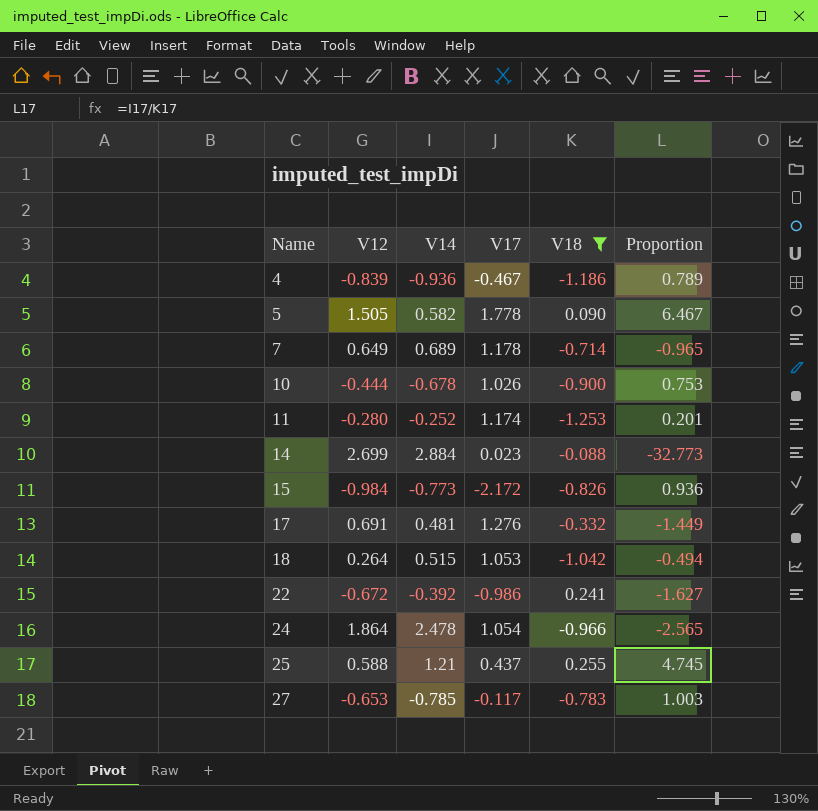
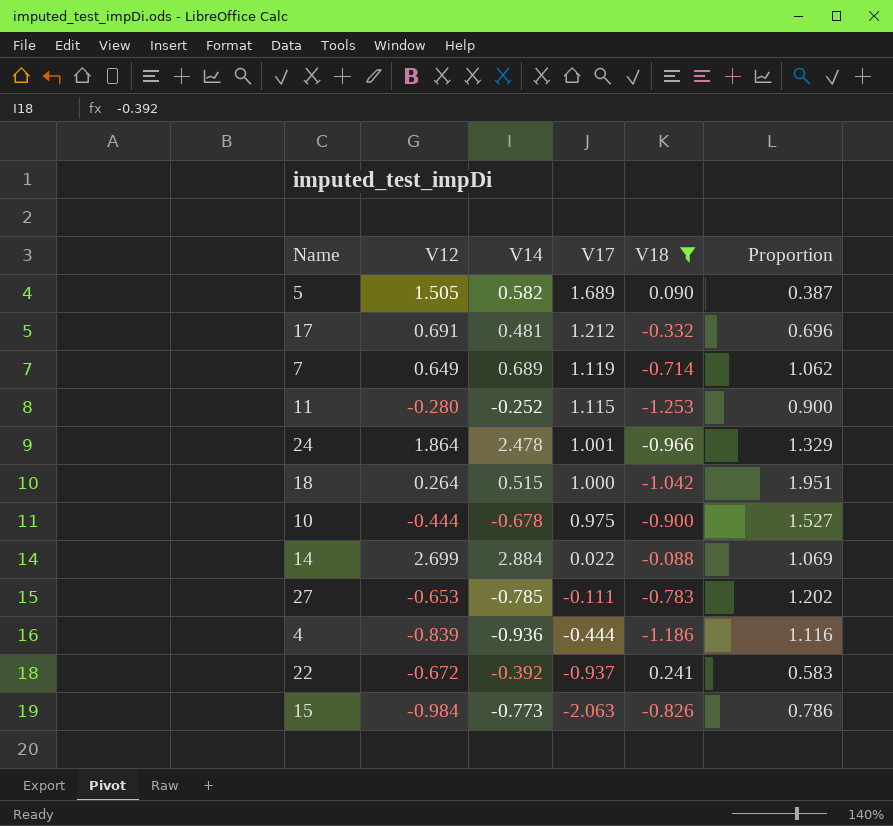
row order: Name ascending -> V17 descending
column Proportion | formula: [V14] / [V18] -> [V14] / [V12]
row 25: 0.588 | 1.21 | 0.437 | 0.255 | 4.745 -> none
5 | V17: 1.778 -> 1.689
17 | V17: 1.276 -> 1.212
7 | V17: 1.178 -> 1.119
11 | V17: 1.174 -> 1.115
24 | V17: 1.054 -> 1.001
18 | V17: 1.053 -> 1.000
10 | V17: 1.026 -> 0.975
14 | V17: 0.023 -> 0.022
27 | V17: -0.117 -> -0.111
4 | V17: -0.467 -> -0.444
22 | V17: -0.986 -> -0.937
15 | V17: -2.172 -> -2.063

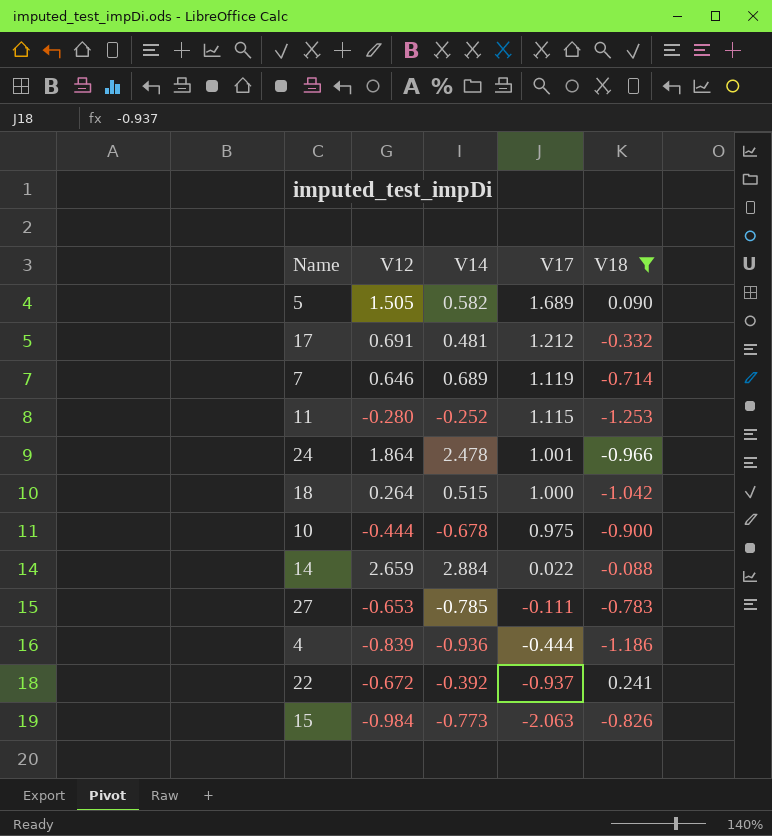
column Proportion | formula: [V14] / [V12] -> none
7 | V12: 0.649 -> 0.646
14 | V12: 2.699 -> 2.659

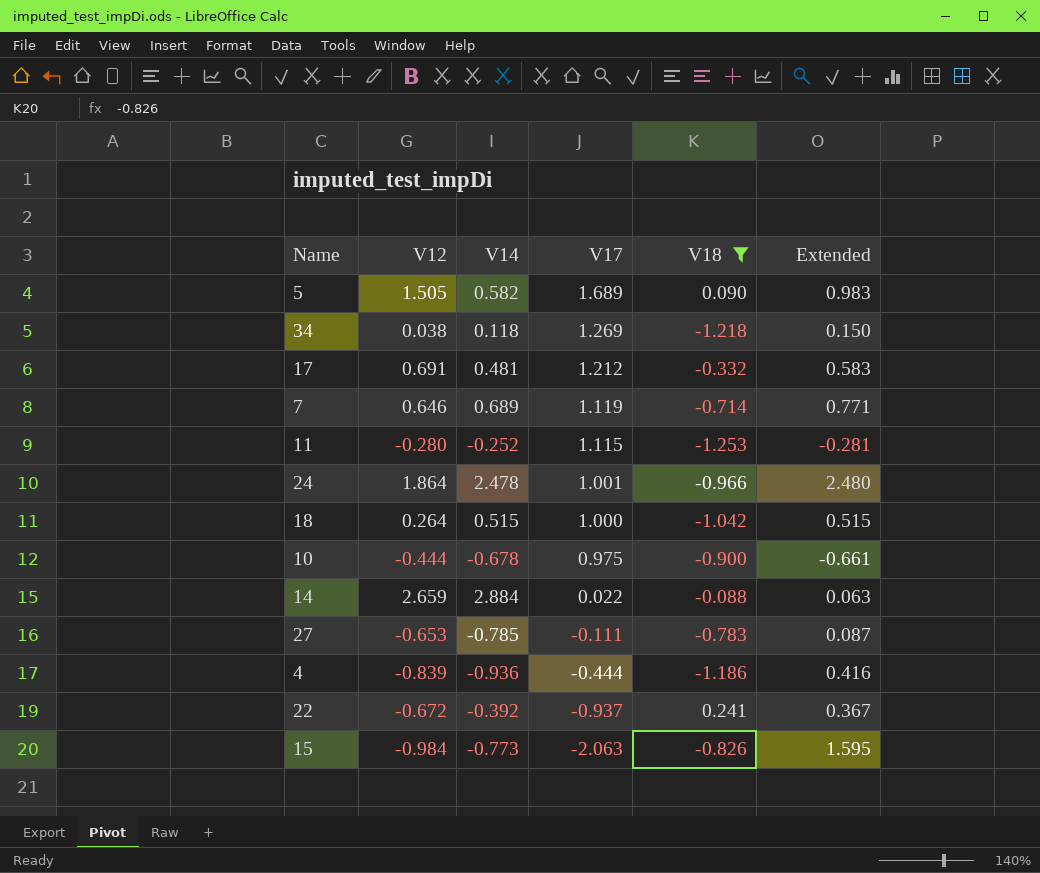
column Extended | formula: none -> [V14] * [V17]
row 34: none -> 0.038 | 0.118 | 1.269 | -1.218 | 0.150

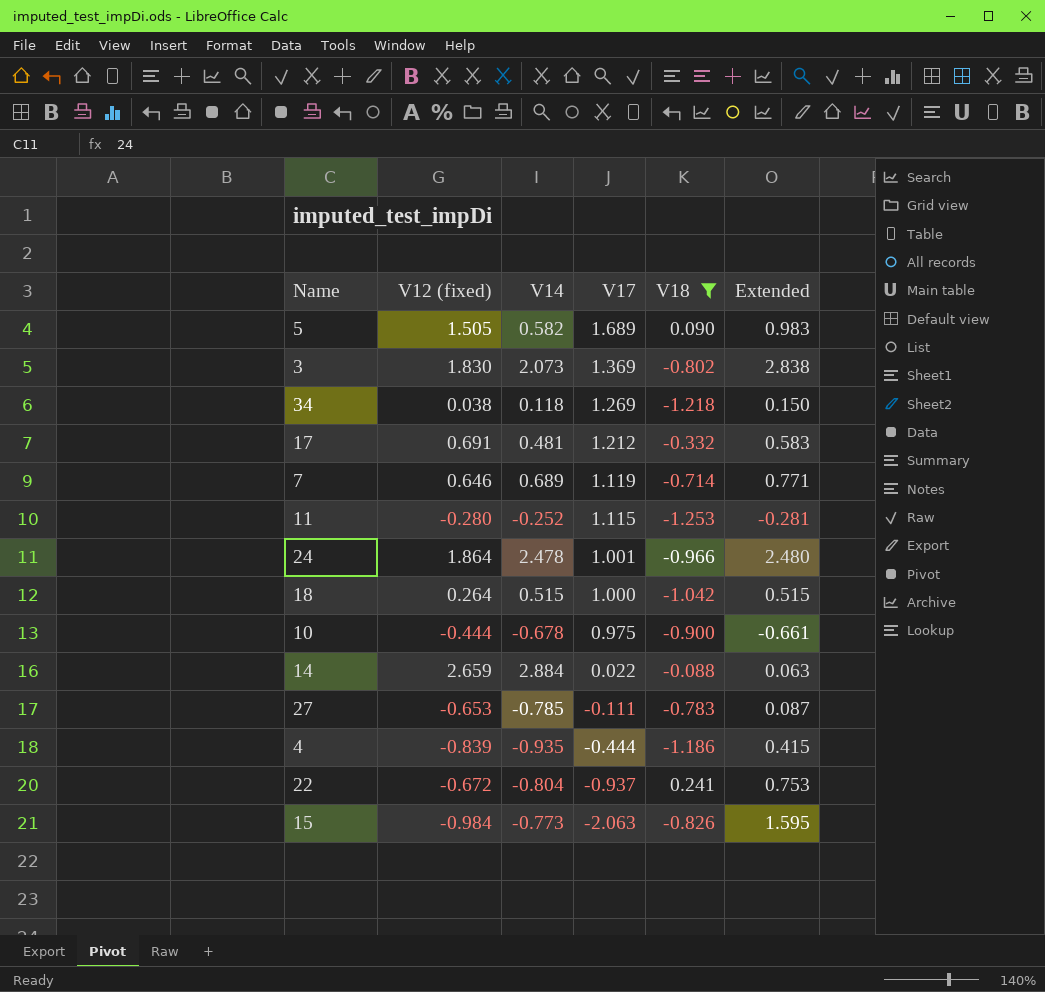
column name: V12 -> V12 (fixed)
row 3: none -> 1.830 | 2.073 | 1.369 | -0.802 | 2.838
4 | V14: -0.936 -> -0.935
4 | Extended: 0.416 -> 0.415
22 | V14: -0.392 -> -0.804
22 | Extended: 0.367 -> 0.753

